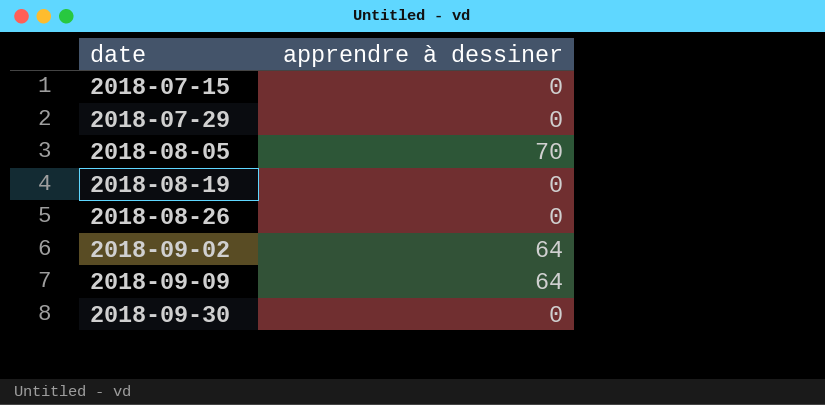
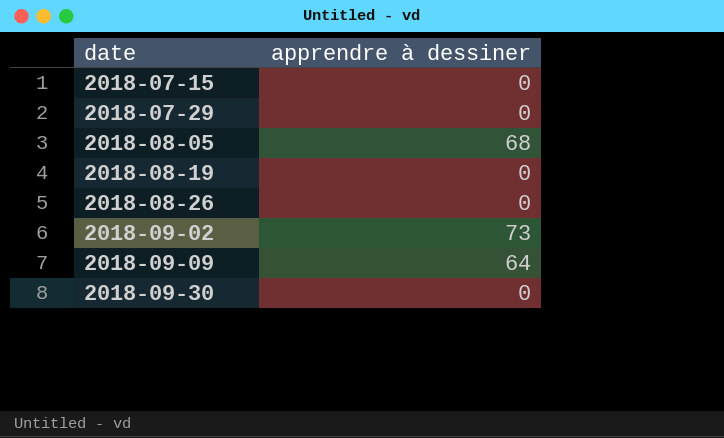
2018-08-05 | apprendre à dessiner: 70 -> 68
2018-09-02 | apprendre à dessiner: 64 -> 73

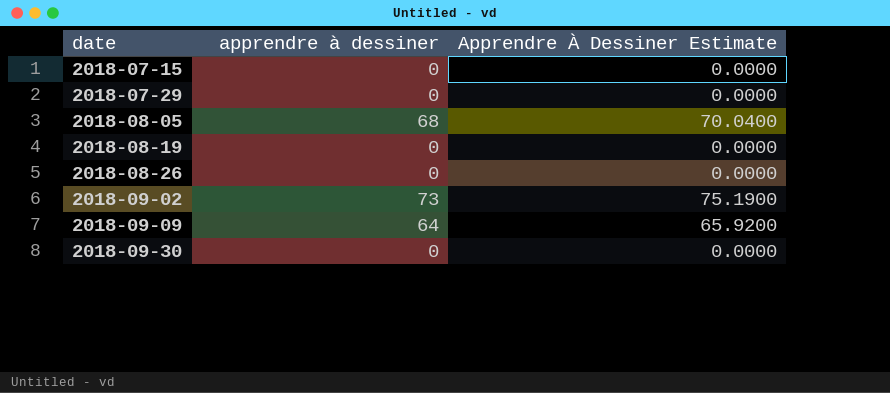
column Apprendre À Dessiner Estimate | formula: none -> [apprendre à dessiner] * 1.03

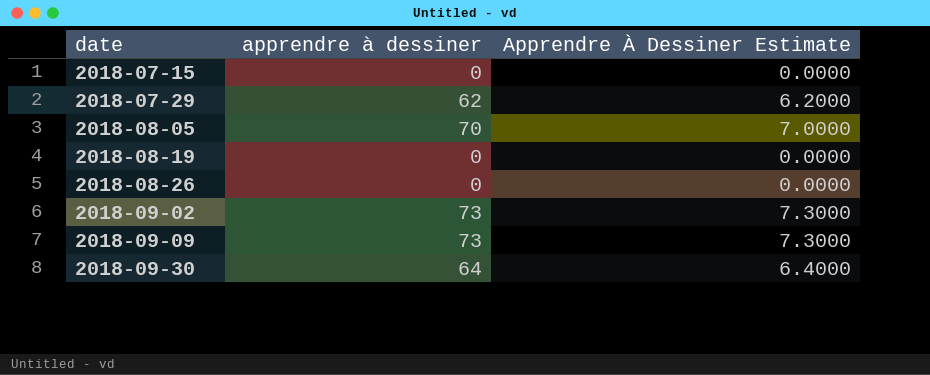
column Apprendre À Dessiner Estimate | formula: [apprendre à dessiner] * 1.03 -> [apprendre à dessiner] * 0.1
2018-07-29 | apprendre à dessiner: 0 -> 62
2018-08-05 | apprendre à dessiner: 68 -> 70
2018-09-09 | apprendre à dessiner: 64 -> 73
2018-09-30 | apprendre à dessiner: 0 -> 64

